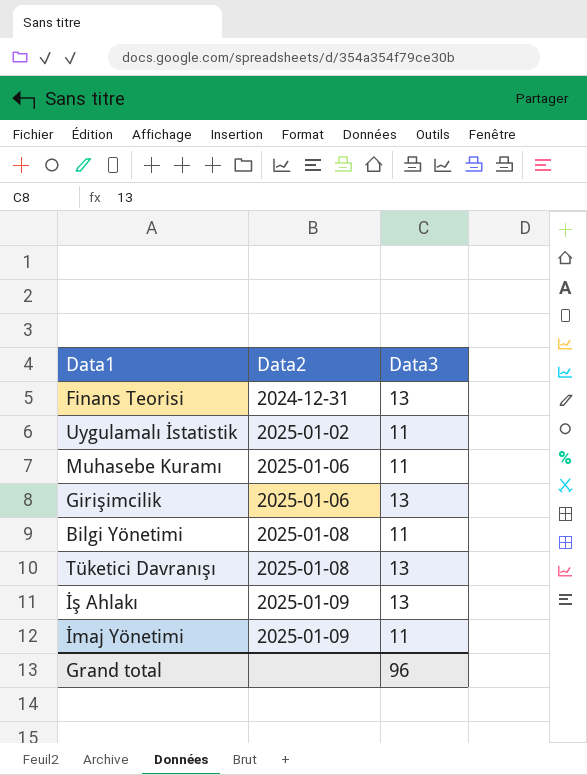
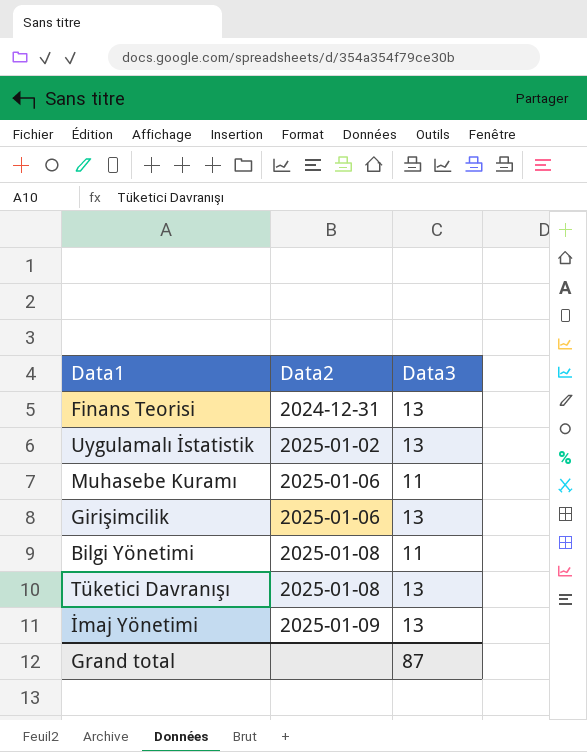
row İş Ahlakı: 2025-01-09 | 13 -> none
Uygulamalı İstatistik | Data3: 11 -> 13
İmaj Yönetimi | Data3: 11 -> 13
Grand total | Data3: 96 -> 87

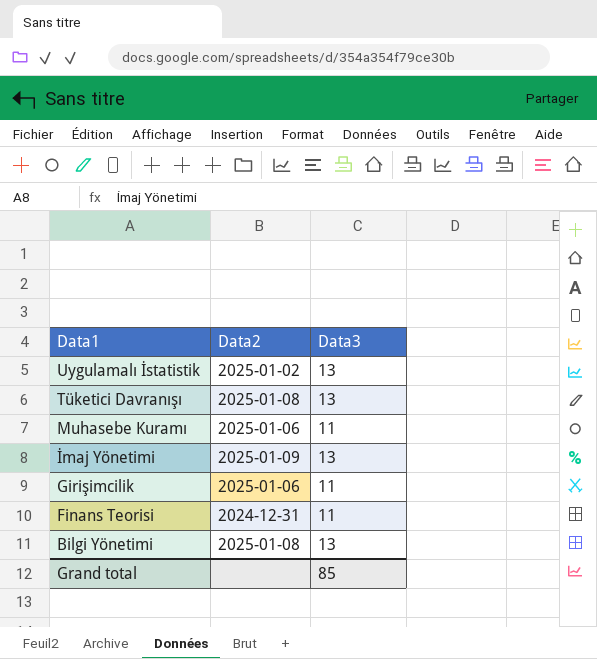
row order: Data2 ascending -> Data1 descending
Girişimcilik | Data3: 13 -> 11
Finans Teorisi | Data3: 13 -> 11
Bilgi Yönetimi | Data3: 11 -> 13
Grand total | Data3: 87 -> 85

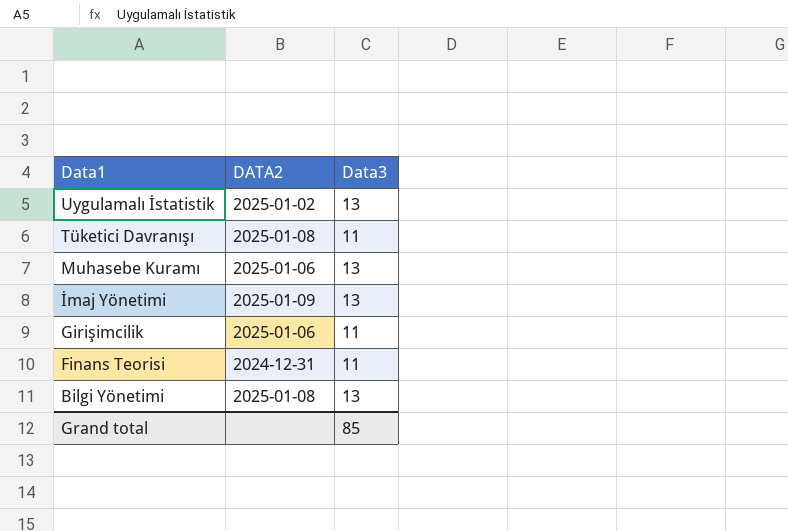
column name: Data2 -> DATA2
Tüketici Davranışı | Data3: 13 -> 11
Muhasebe Kuramı | Data3: 11 -> 13

